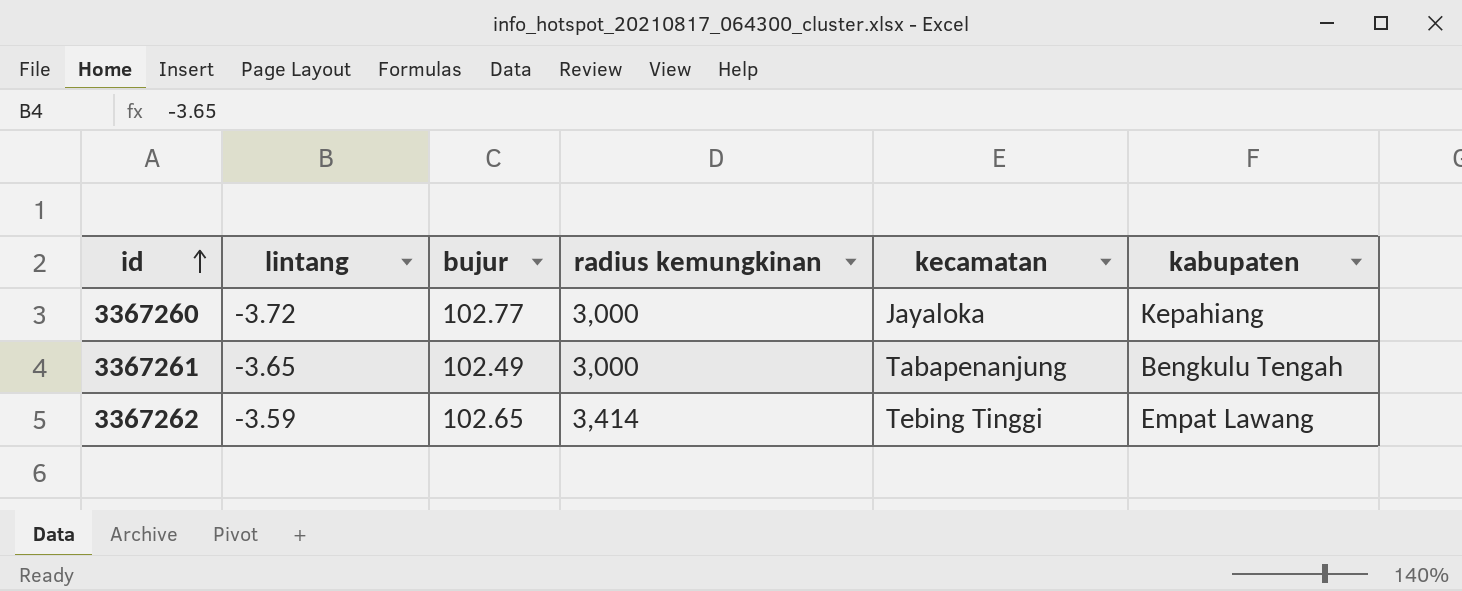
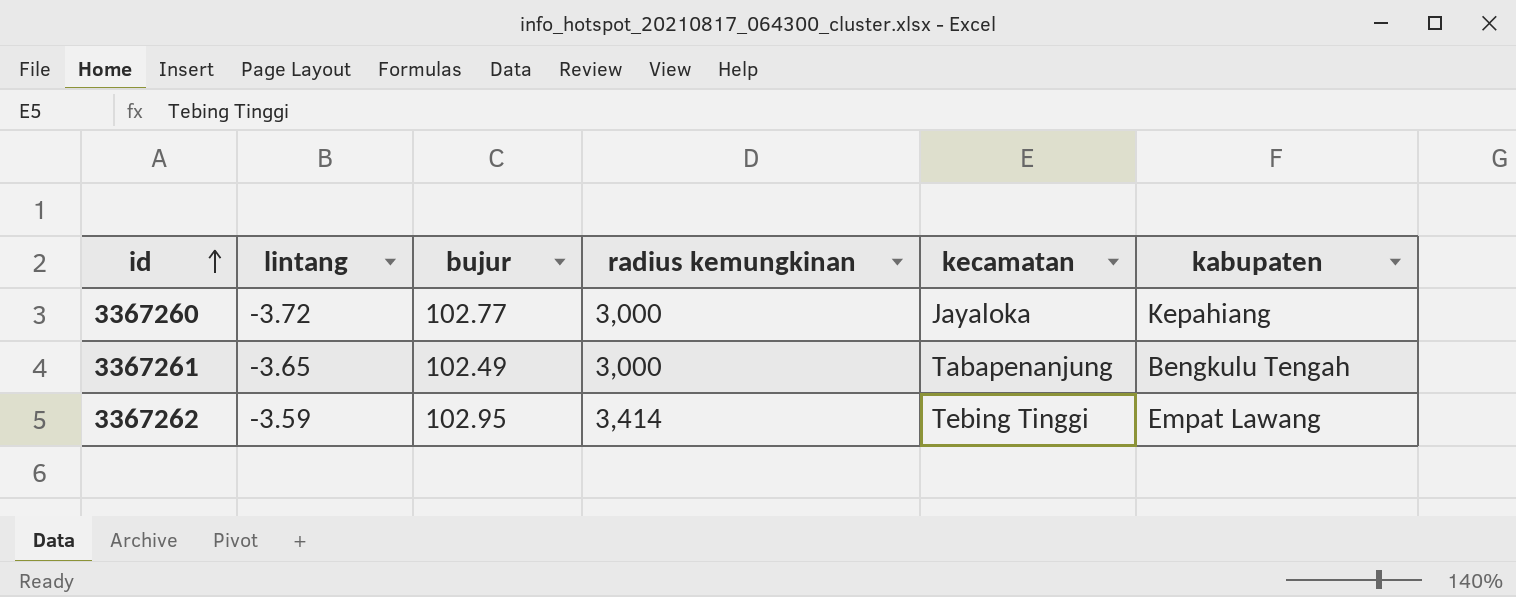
3367262 | bujur: 102.65 -> 102.95

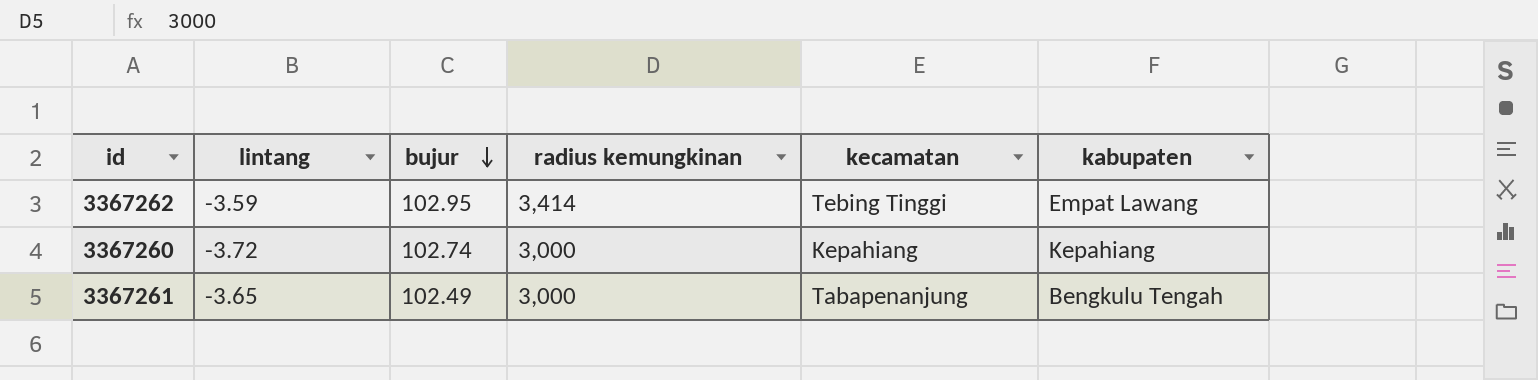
row order: id ascending -> bujur descending
3367260 | bujur: 102.77 -> 102.74
3367260 | kecamatan: Jayaloka -> Kepahiang

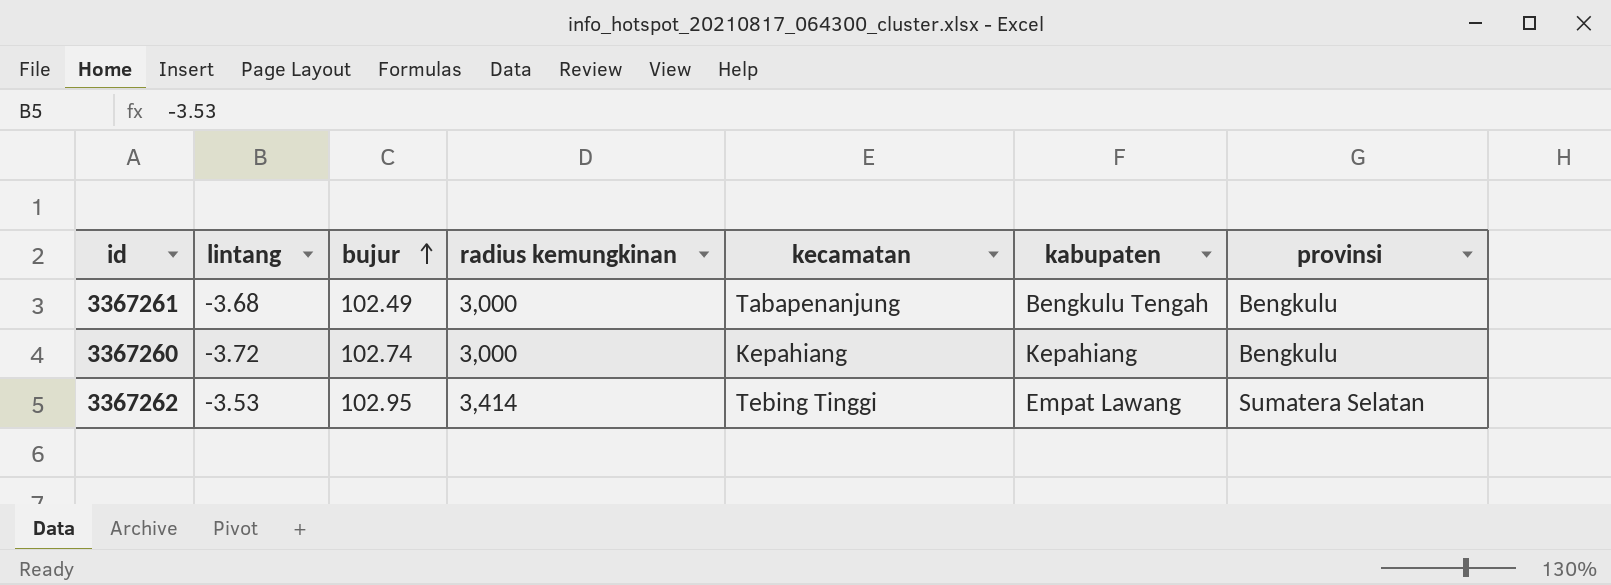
row order: bujur descending -> bujur ascending
column provinsi | position: none -> 7
3367261 | lintang: -3.65 -> -3.68
3367262 | lintang: -3.59 -> -3.53

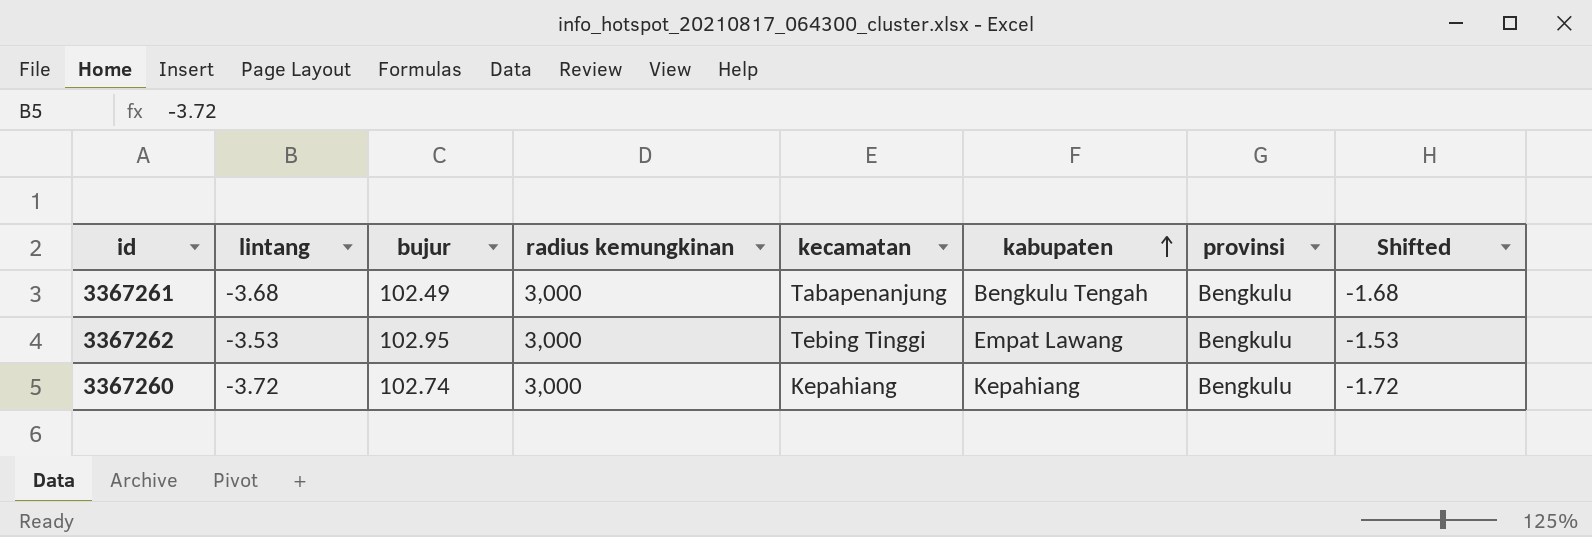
row order: bujur ascending -> kabupaten ascending
column Shifted | formula: none -> [lintang] + 2
3367262 | radius kemungkinan: 3,414 -> 3,000
3367262 | provinsi: Sumatera Selatan -> Bengkulu

